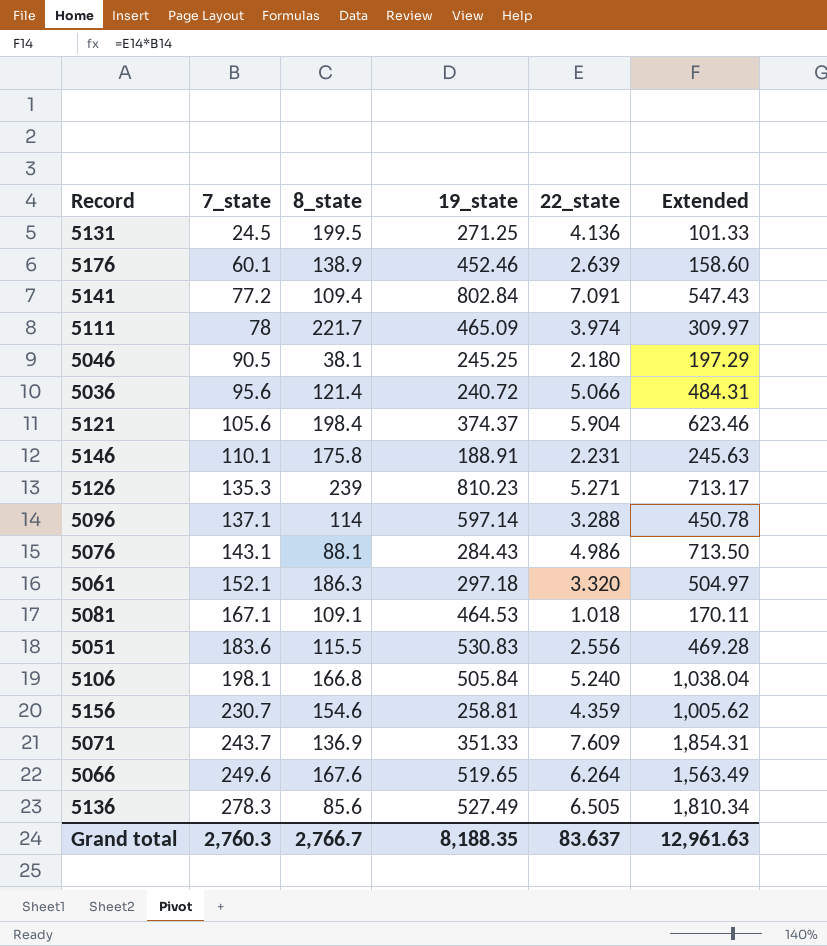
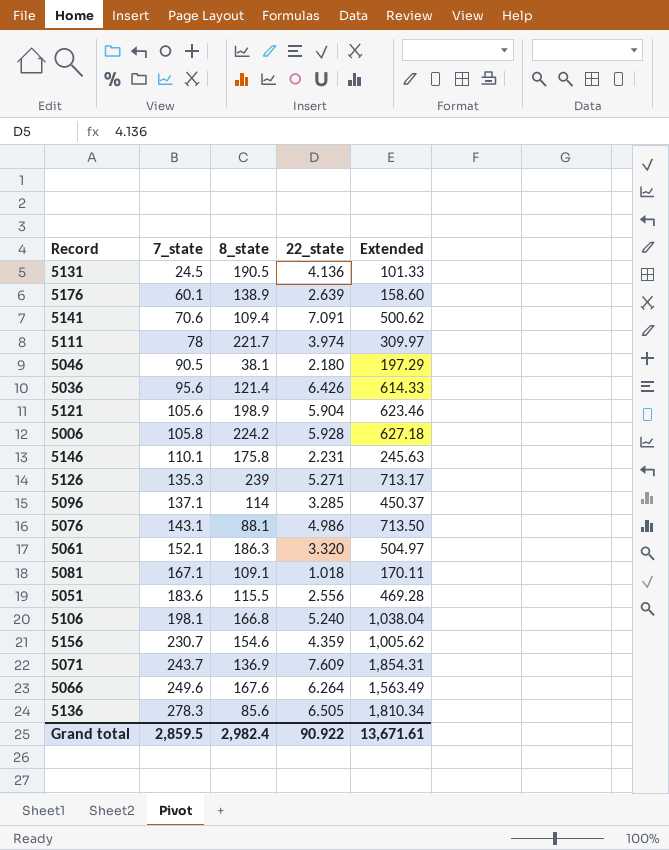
column 19_state | position: 4 -> none
5131 | 8_state: 199.5 -> 190.5
5141 | 7_state: 77.2 -> 70.6
5141 | Extended: 547.43 -> 500.62
5036 | 22_state: 5.066 -> 6.426
5036 | Extended: 484.31 -> 614.33
5121 | 8_state: 198.4 -> 198.9
row 5006: none -> 105.8 | 224.2 | 5.928 | 627.18
5096 | 22_state: 3.288 -> 3.285
5096 | Extended: 450.78 -> 450.37
Grand total | 7_state: 2,760.3 -> 2,859.5
Grand total | 8_state: 2,766.7 -> 2,982.4
Grand total | 22_state: 83.637 -> 90.922
Grand total | Extended: 12,961.63 -> 13,671.61

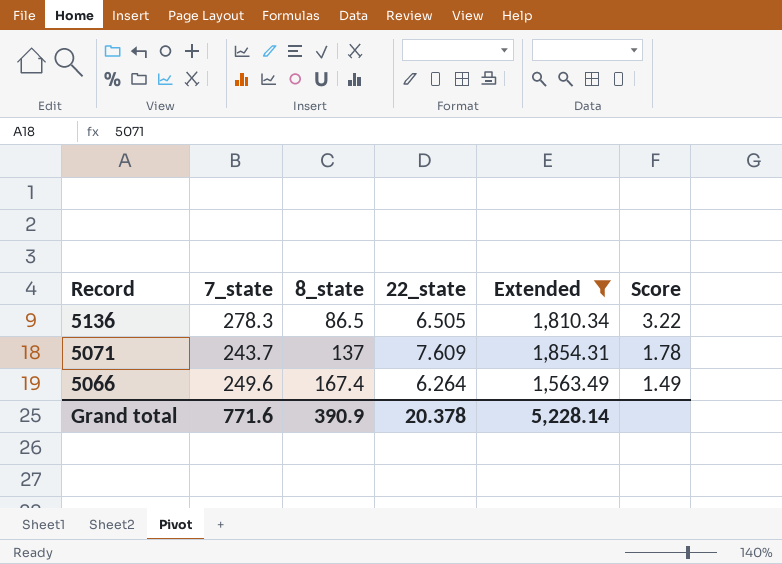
filter: none -> Extended >= 1,563.49
row order: 7_state ascending -> Record descending
column Score | formula: none -> [7_state] / [8_state]
5136 | 8_state: 85.6 -> 86.5
5071 | 8_state: 136.9 -> 137
5066 | 8_state: 167.6 -> 167.4
Grand total | 7_state: 2,859.5 -> 771.6
Grand total | 8_state: 2,982.4 -> 390.9
Grand total | 22_state: 90.922 -> 20.378
Grand total | Extended: 13,671.61 -> 5,228.14

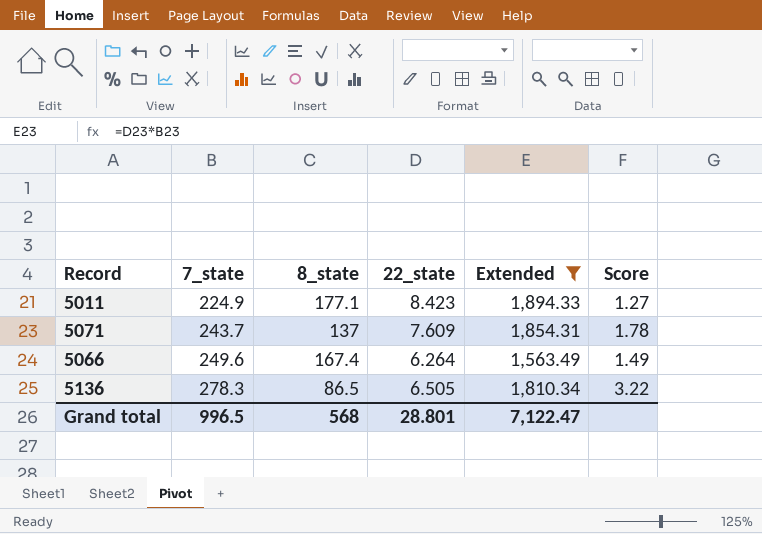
row order: Record descending -> 7_state ascending
row 5011: none -> 224.9 | 177.1 | 8.423 | 1,894.33 | 1.27
Grand total | 7_state: 771.6 -> 996.5
Grand total | 8_state: 390.9 -> 568
Grand total | 22_state: 20.378 -> 28.801
Grand total | Extended: 5,228.14 -> 7,122.47

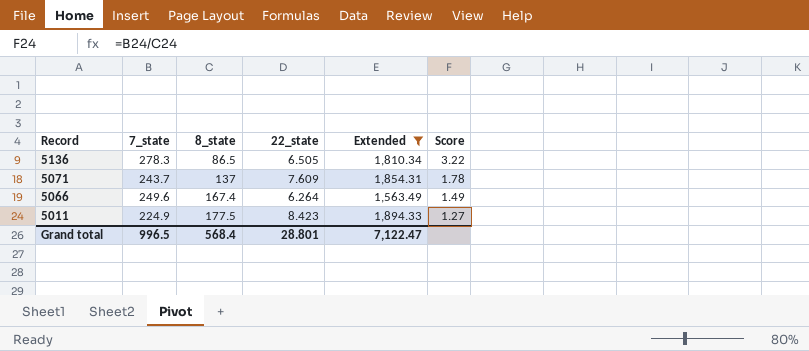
row order: 7_state ascending -> Record descending
5011 | 8_state: 177.1 -> 177.5
Grand total | 8_state: 568 -> 568.4

